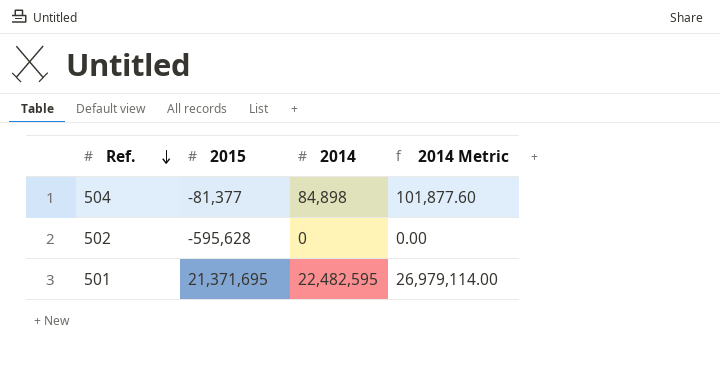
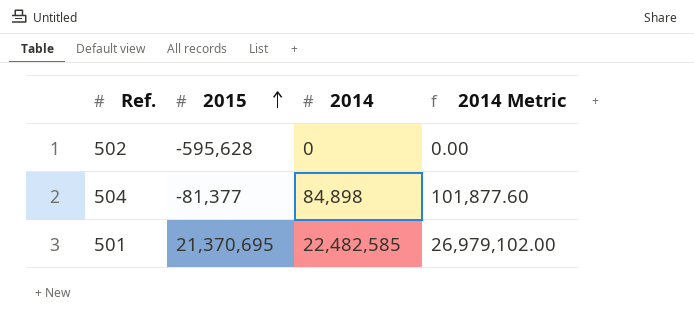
row order: Ref. descending -> 2015 ascending
501 | 2015: 21,371,695 -> 21,370,695
501 | 2014: 22,482,595 -> 22,482,585
501 | 2014 Metric: 26,979,114.00 -> 26,979,102.00

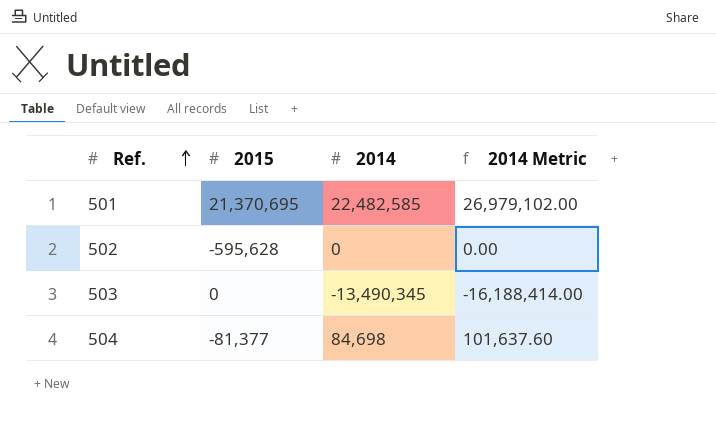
row order: 2015 ascending -> Ref. ascending
row 503: none -> 0 | -13,490,345 | -16,188,414.00
504 | 2014: 84,898 -> 84,698
504 | 2014 Metric: 101,877.60 -> 101,637.60

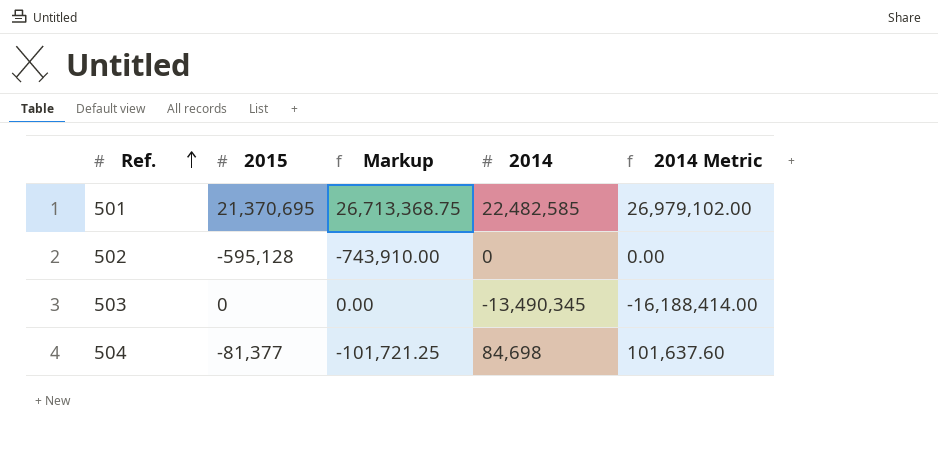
column Markup | formula: none -> [2015] * 1.25
502 | 2015: -595,628 -> -595,128

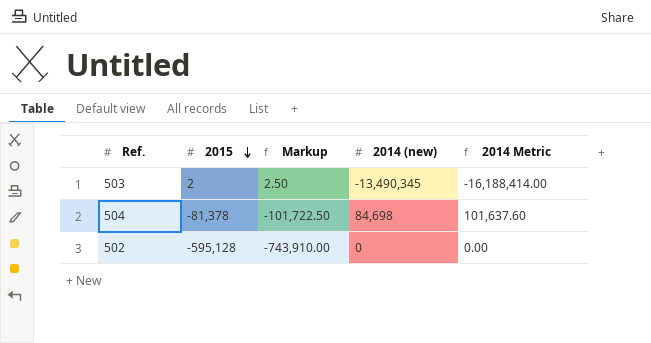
row order: Ref. ascending -> 2015 descending
column name: 2014 -> 2014 (new)
row 501: 21,370,695 | 26,713,368.75 | 22,482,585 | 26,979,102.00 -> none
503 | 2015: 0 -> 2
503 | Markup: 0.00 -> 2.50
504 | 2015: -81,377 -> -81,378
504 | Markup: -101,721.25 -> -101,722.50

